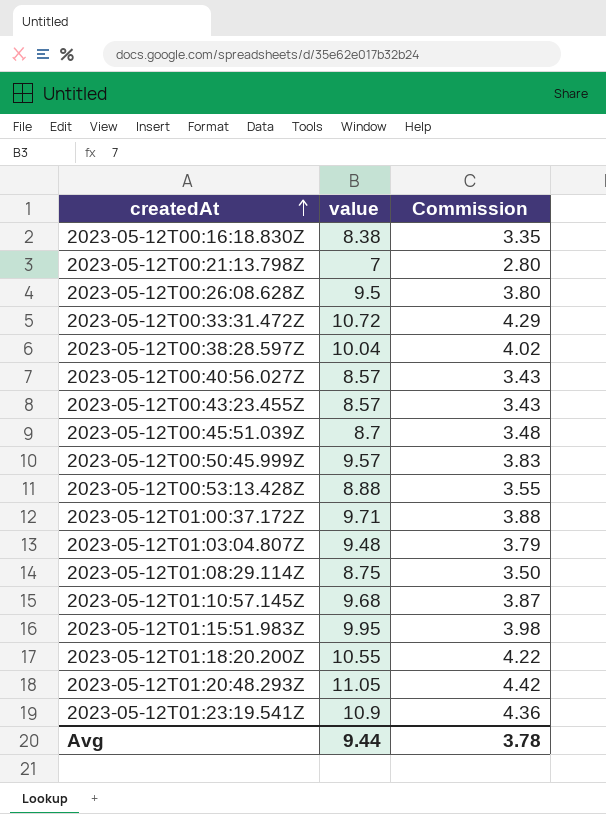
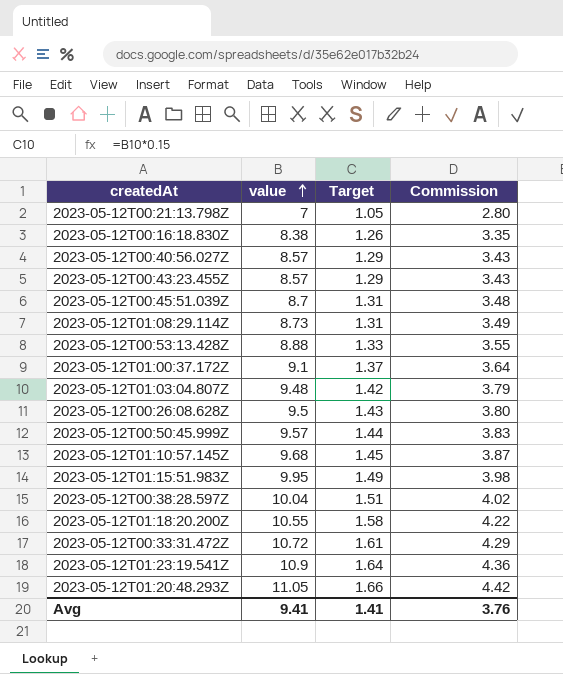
row order: createdAt ascending -> value ascending
column Target | formula: none -> [value] * 0.15
2023-05-12T01:08:29.114Z | value: 8.75 -> 8.73
2023-05-12T01:08:29.114Z | Commission: 3.50 -> 3.49
2023-05-12T01:00:37.172Z | value: 9.71 -> 9.1
2023-05-12T01:00:37.172Z | Commission: 3.88 -> 3.64
Avg | value: 9.44 -> 9.41
Avg | Commission: 3.78 -> 3.76

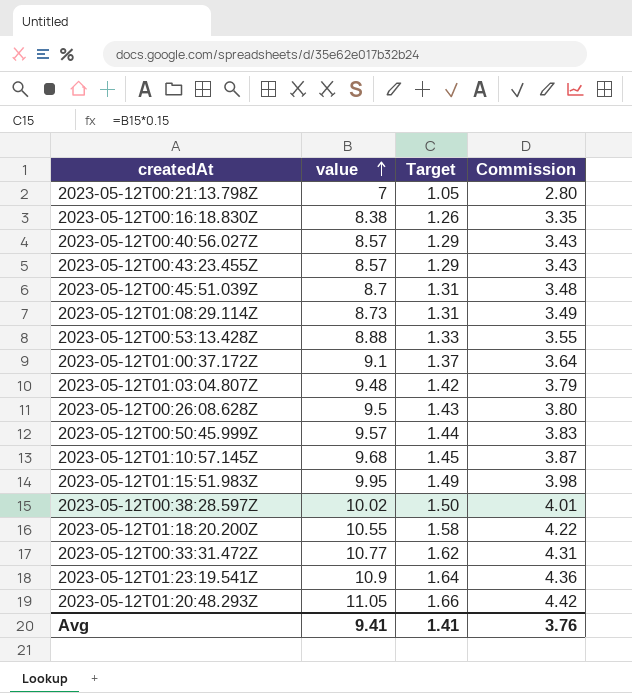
2023-05-12T00:38:28.597Z | value: 10.04 -> 10.02
2023-05-12T00:38:28.597Z | Target: 1.51 -> 1.50
2023-05-12T00:38:28.597Z | Commission: 4.02 -> 4.01
2023-05-12T00:33:31.472Z | value: 10.72 -> 10.77
2023-05-12T00:33:31.472Z | Target: 1.61 -> 1.62
2023-05-12T00:33:31.472Z | Commission: 4.29 -> 4.31

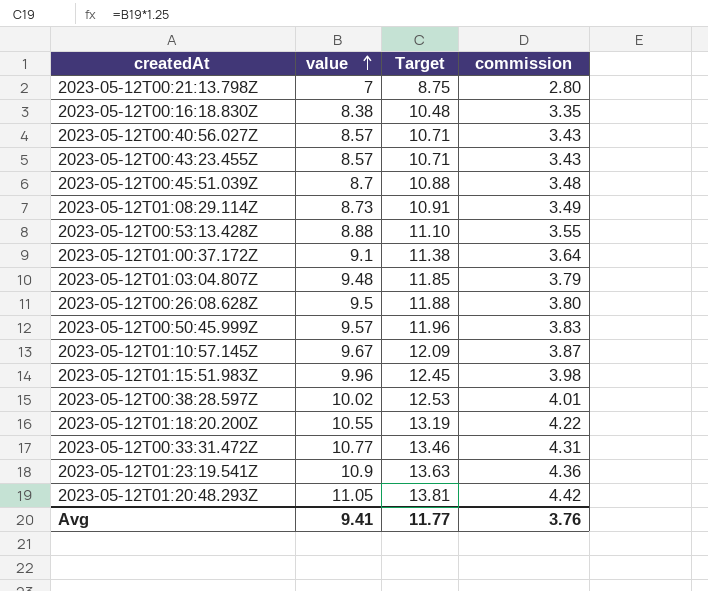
column Target | formula: [value] * 0.15 -> [value] * 1.25
column name: Commission -> commission
2023-05-12T01:10:57.145Z | value: 9.68 -> 9.67
2023-05-12T01:15:51.983Z | value: 9.95 -> 9.96
Avg | Target: 1.41 -> 11.77

